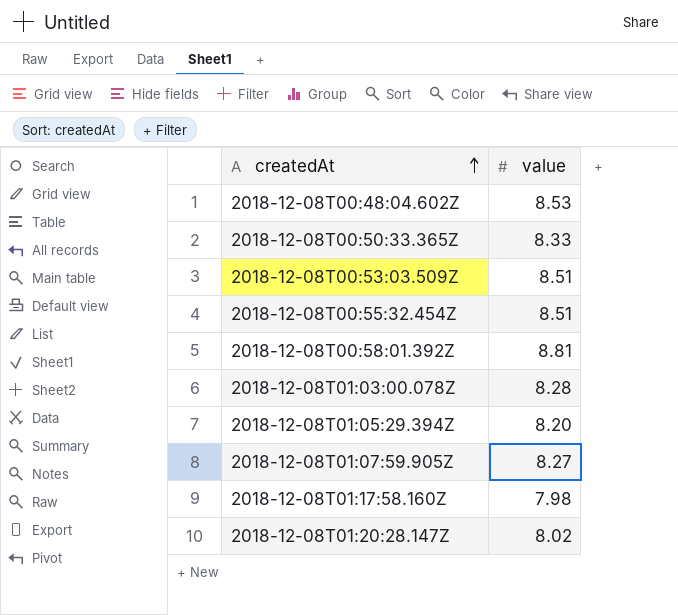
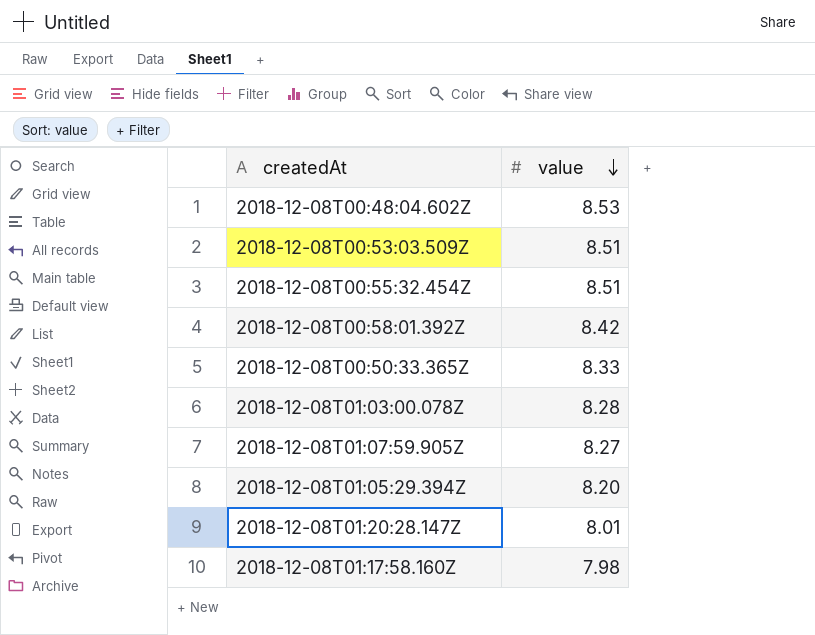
row order: createdAt ascending -> value descending
2018-12-08T00:58:01.392Z | value: 8.81 -> 8.42
2018-12-08T01:20:28.147Z | value: 8.02 -> 8.01

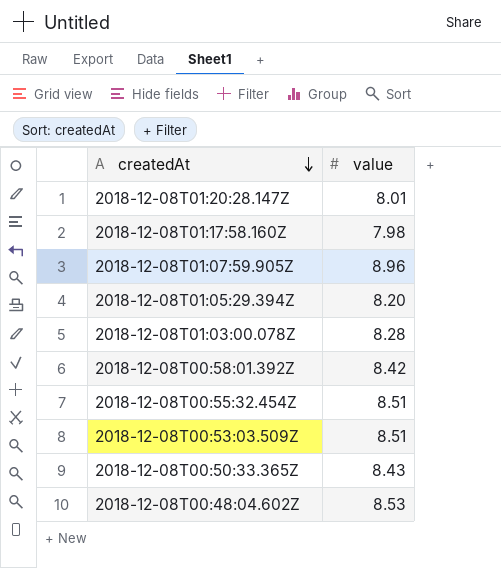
row order: value descending -> createdAt descending
2018-12-08T01:07:59.905Z | value: 8.27 -> 8.96
2018-12-08T00:50:33.365Z | value: 8.33 -> 8.43

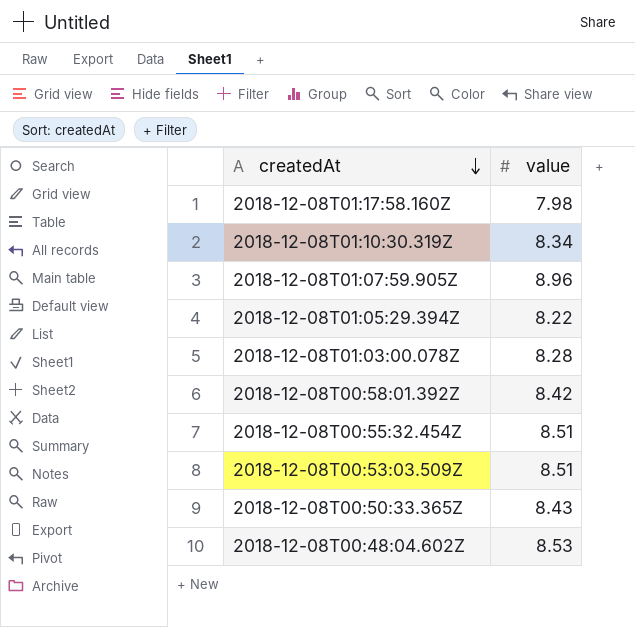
row 2018-12-08T01:20:28.147Z: 8.01 -> none
row 2018-12-08T01:10:30.319Z: none -> 8.34
2018-12-08T01:05:29.394Z | value: 8.20 -> 8.22

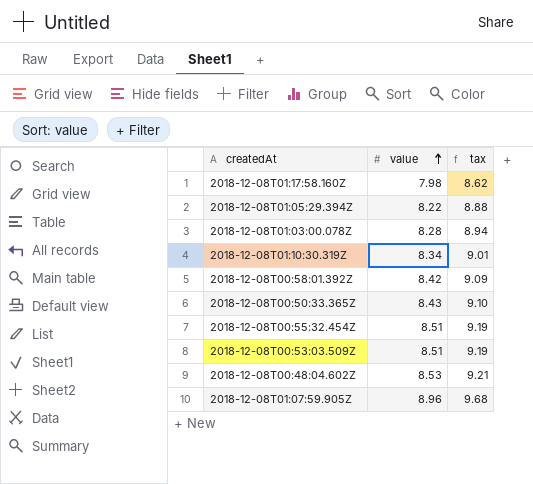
row order: createdAt descending -> value ascending
column tax | formula: none -> [value] * 1.08

